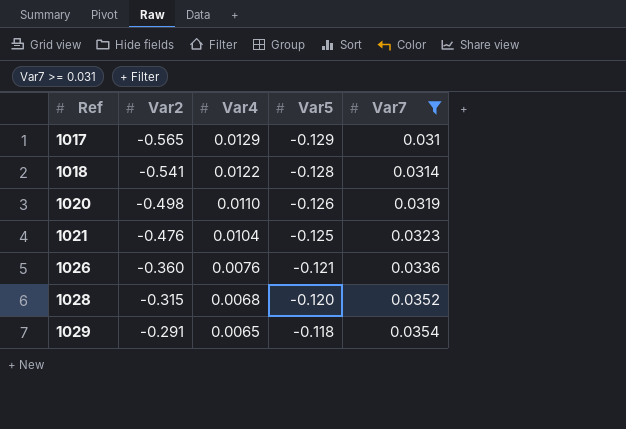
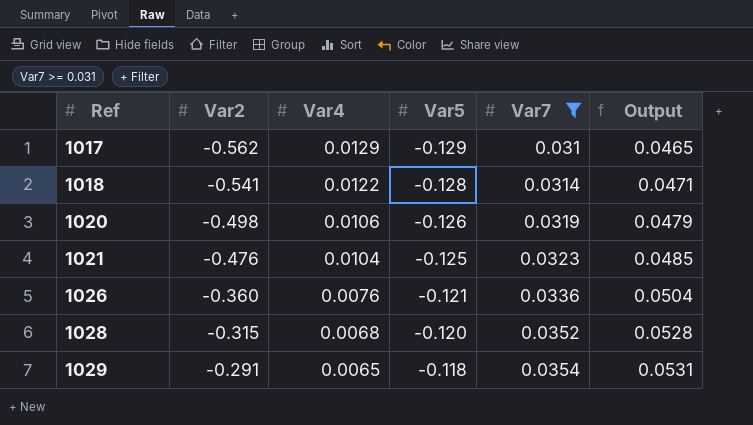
column Output | formula: none -> [Var7] * 1.5
1017 | Var2: -0.565 -> -0.562
1020 | Var4: 0.0110 -> 0.0106

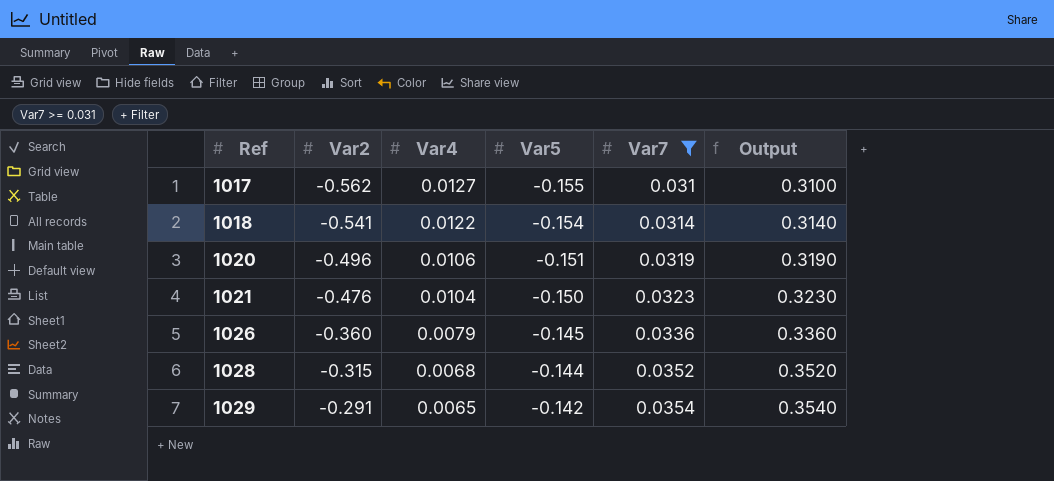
column Output | formula: [Var7] * 1.5 -> [Var7] * 10
1017 | Var4: 0.0129 -> 0.0127
1017 | Var5: -0.129 -> -0.155
1018 | Var5: -0.128 -> -0.154
1020 | Var2: -0.498 -> -0.496
1020 | Var5: -0.126 -> -0.151
1021 | Var5: -0.125 -> -0.150
1026 | Var4: 0.0076 -> 0.0079
1026 | Var5: -0.121 -> -0.145
1028 | Var5: -0.120 -> -0.144
1029 | Var5: -0.118 -> -0.142

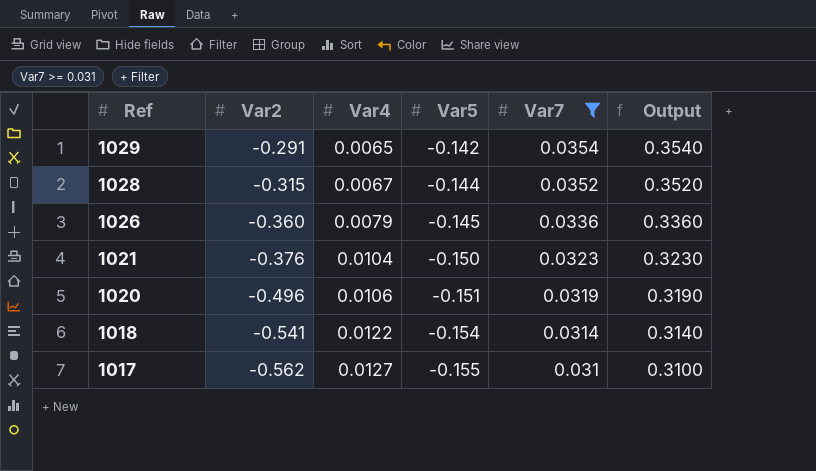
row order: Ref ascending -> Ref descending
1028 | Var4: 0.0068 -> 0.0067
1021 | Var2: -0.476 -> -0.376

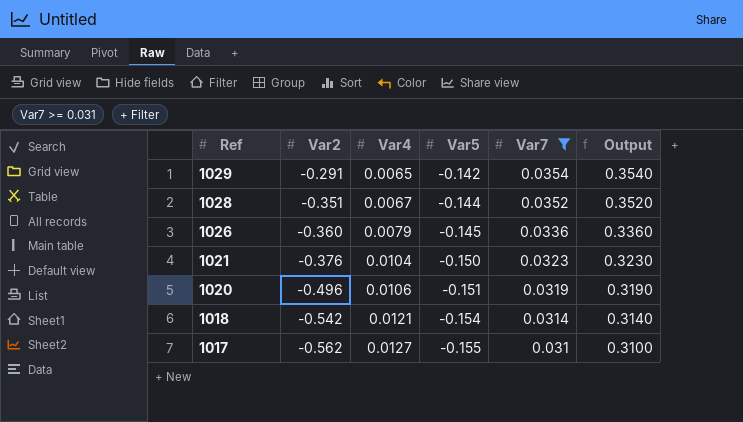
1028 | Var2: -0.315 -> -0.351
1018 | Var2: -0.541 -> -0.542
1018 | Var4: 0.0122 -> 0.0121

